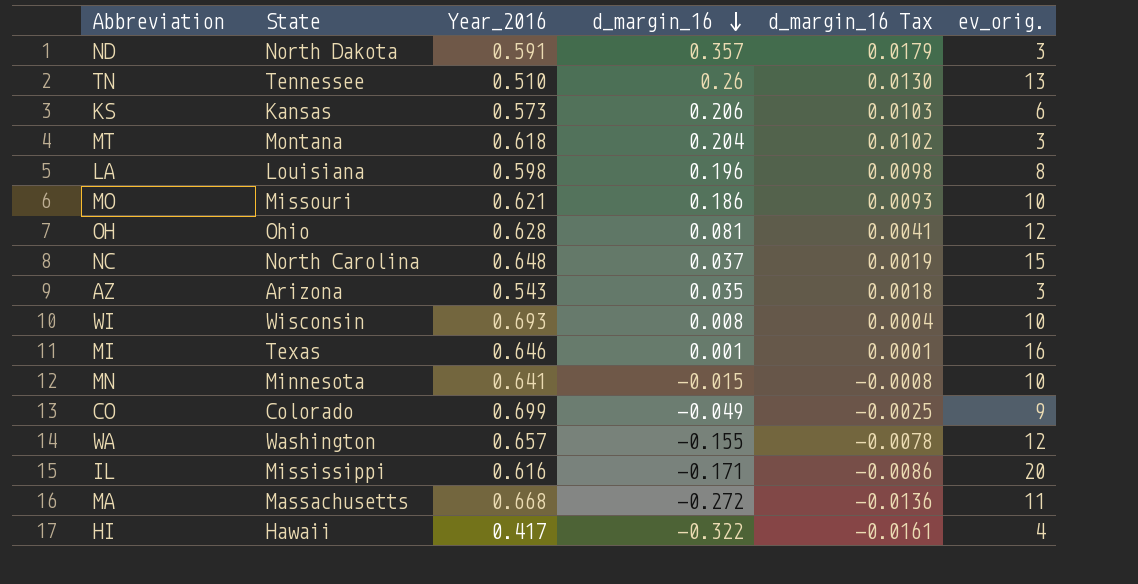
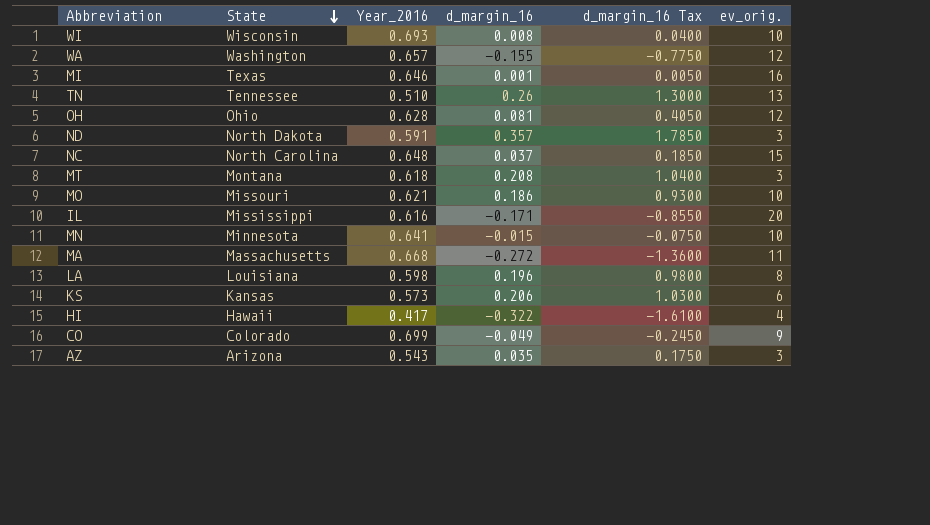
row order: d_margin_16 descending -> State descending
column d_margin_16 Tax | formula: [d_margin_16] * 0.05 -> [d_margin_16] * 5
MT | d_margin_16: 0.204 -> 0.208

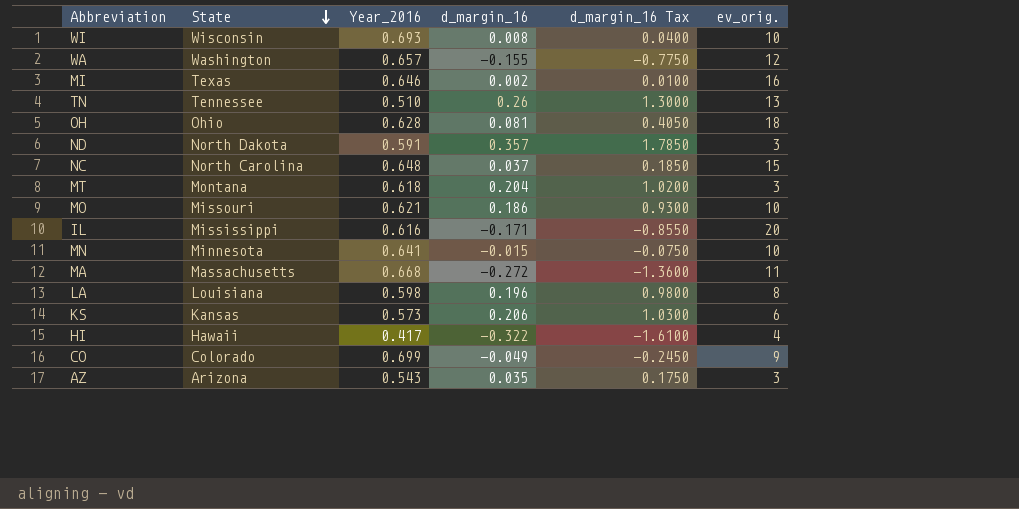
MI | d_margin_16: 0.001 -> 0.002
MI | d_margin_16 Tax: 0.0050 -> 0.0100
OH | ev_orig.: 12 -> 18
MT | d_margin_16: 0.208 -> 0.204
MT | d_margin_16 Tax: 1.0400 -> 1.0200

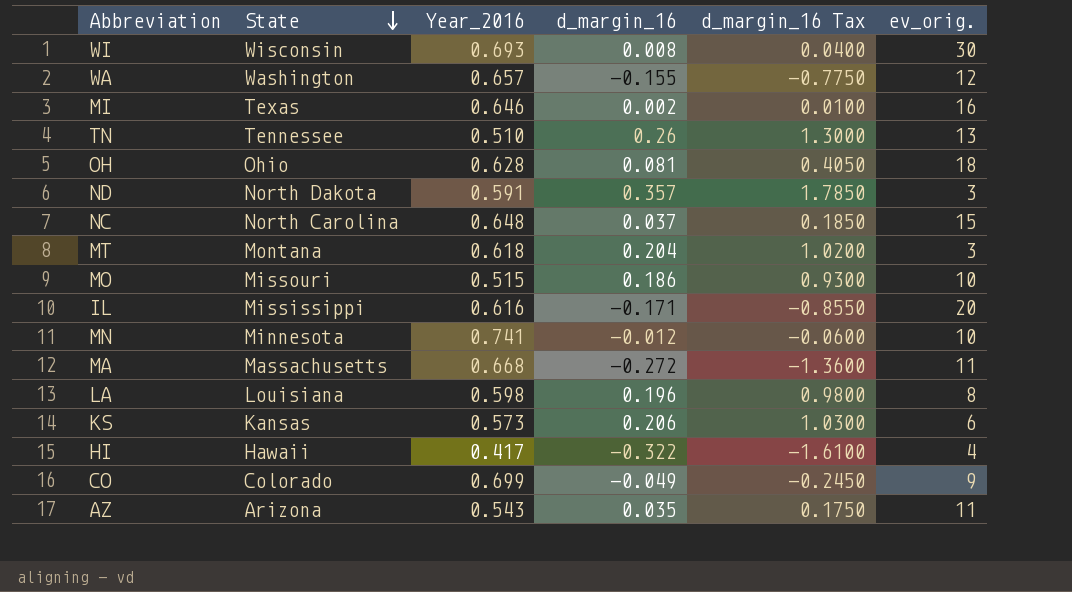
WI | ev_orig.: 10 -> 30
MO | Year_2016: 0.621 -> 0.515
MN | Year_2016: 0.641 -> 0.741
MN | d_margin_16: -0.015 -> -0.012
MN | d_margin_16 Tax: -0.0750 -> -0.0600
AZ | ev_orig.: 3 -> 11

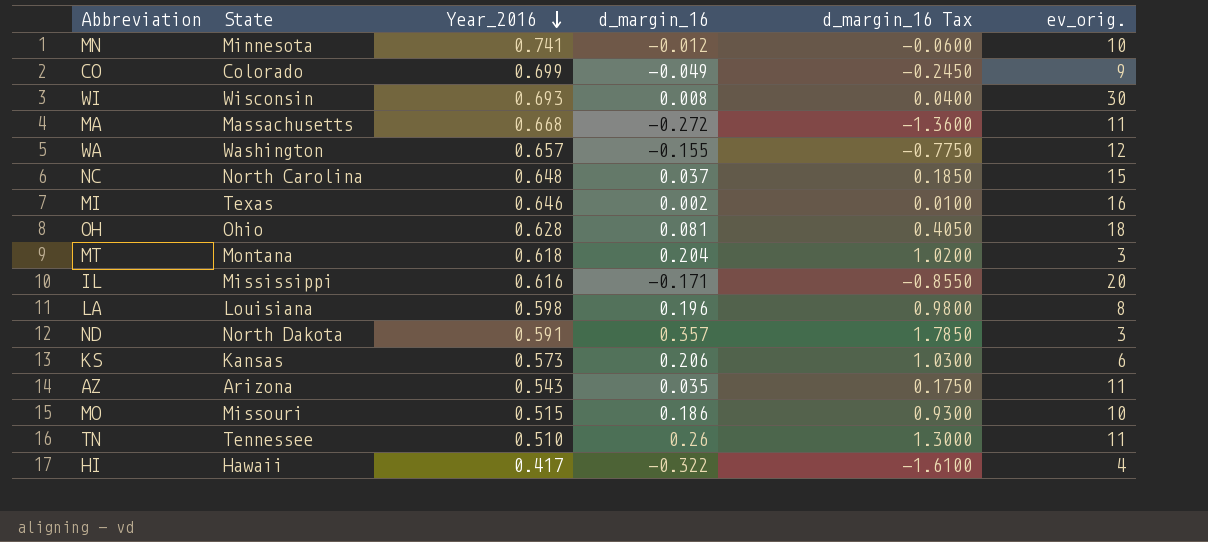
row order: State descending -> Year_2016 descending
TN | ev_orig.: 13 -> 11

